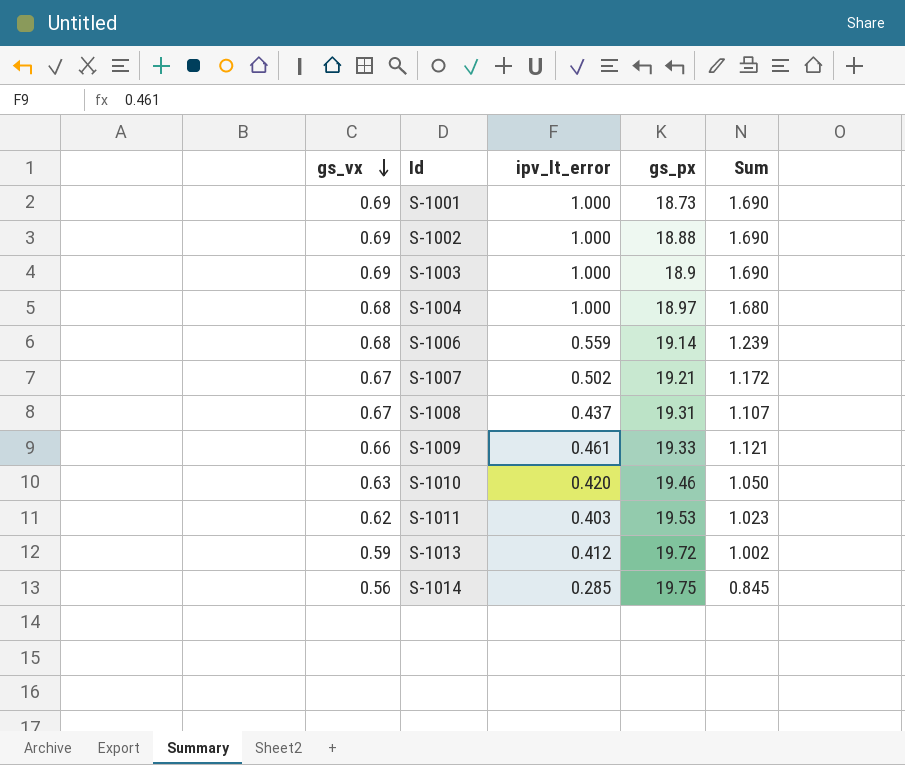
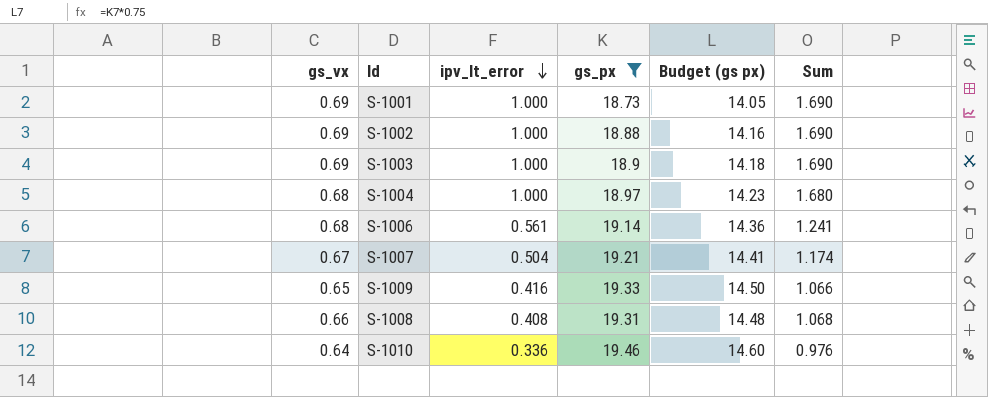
filter: none -> gs_px <= 19.46
row order: gs_vx descending -> ipv_lt_error descending
column Budget (gs px) | formula: none -> [gs_px] * 0.75
S-1006 | ipv_lt_error: 0.559 -> 0.561
S-1006 | Sum: 1.239 -> 1.241
S-1007 | ipv_lt_error: 0.502 -> 0.504
S-1007 | Sum: 1.172 -> 1.174
S-1009 | gs_vx: 0.66 -> 0.65
S-1009 | ipv_lt_error: 0.461 -> 0.416
S-1009 | Sum: 1.121 -> 1.066
S-1008 | gs_vx: 0.67 -> 0.66
S-1008 | ipv_lt_error: 0.437 -> 0.408
S-1008 | Sum: 1.107 -> 1.068
S-1010 | gs_vx: 0.63 -> 0.64
S-1010 | ipv_lt_error: 0.420 -> 0.336
S-1010 | Sum: 1.050 -> 0.976

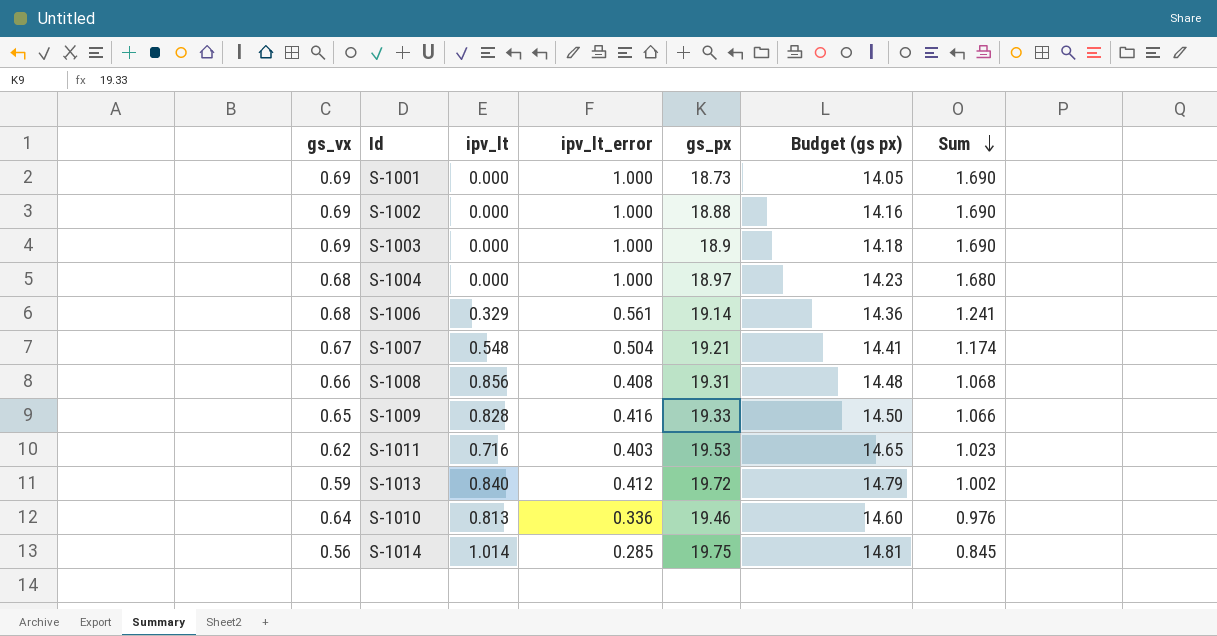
filter: gs_px <= 19.46 -> none
row order: ipv_lt_error descending -> Sum descending
column ipv_lt | position: none -> 3

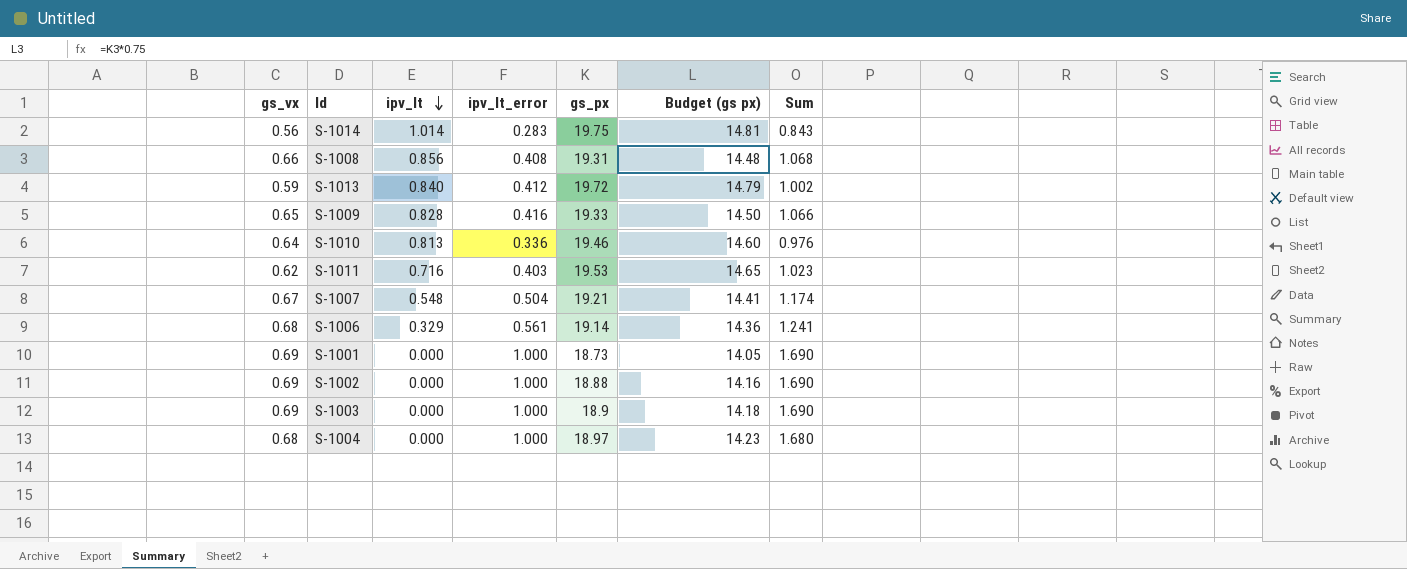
row order: Sum descending -> ipv_lt descending
S-1014 | ipv_lt_error: 0.285 -> 0.283
S-1014 | Sum: 0.845 -> 0.843

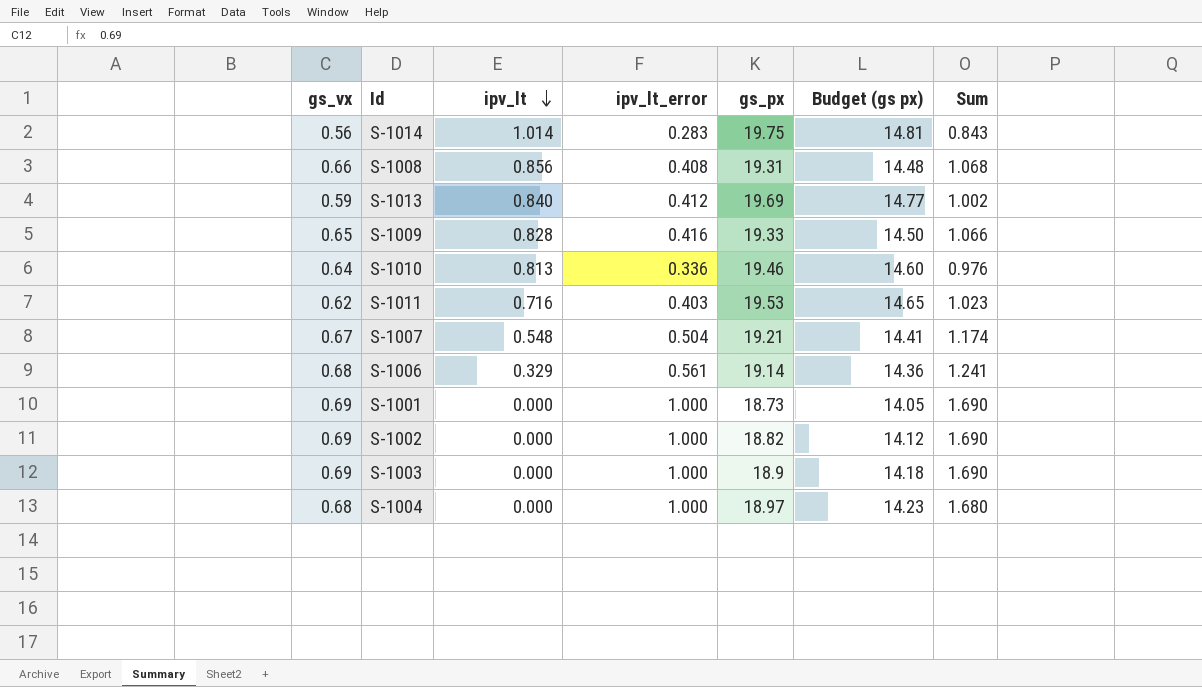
S-1013 | gs_px: 19.72 -> 19.69
S-1013 | Budget (gs px): 14.79 -> 14.77
S-1002 | gs_px: 18.88 -> 18.82
S-1002 | Budget (gs px): 14.16 -> 14.12

